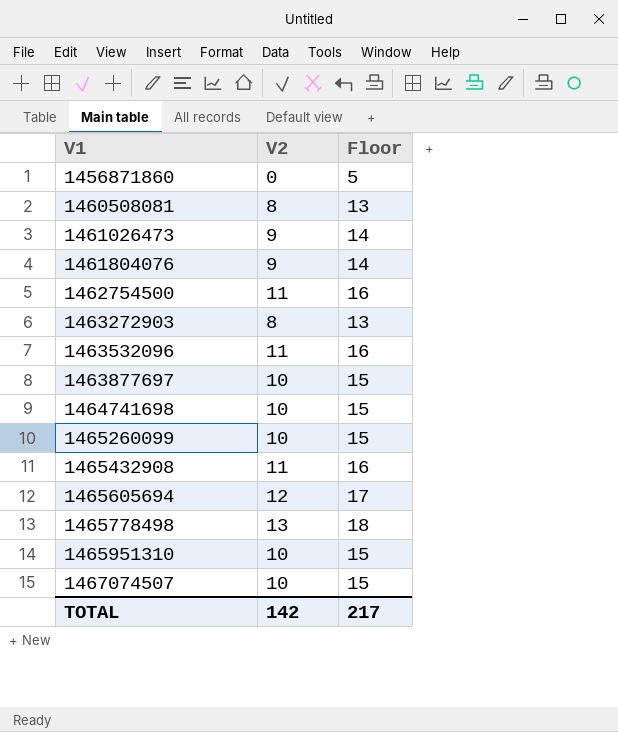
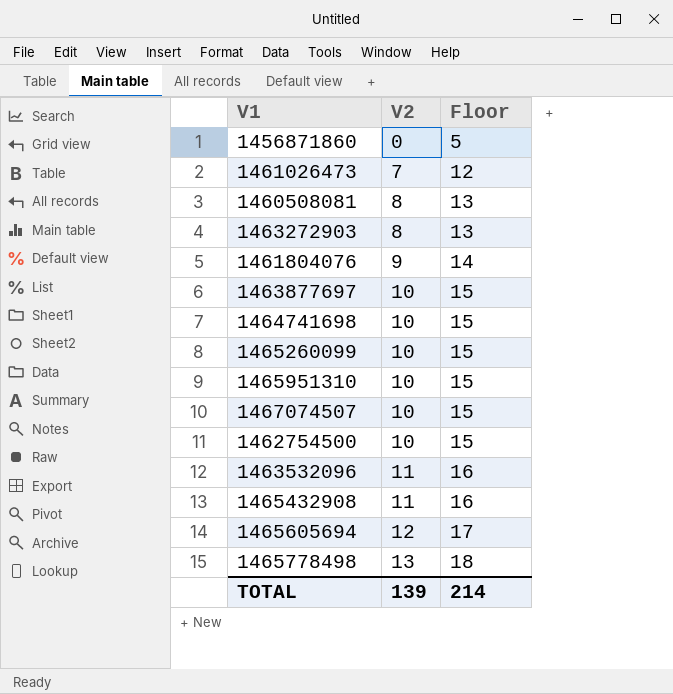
row order: V1 ascending -> V2 ascending
1461026473 | V2: 9 -> 7
1461026473 | Floor: 14 -> 12
1462754500 | V2: 11 -> 10
1462754500 | Floor: 16 -> 15
TOTAL | V2: 142 -> 139
TOTAL | Floor: 217 -> 214

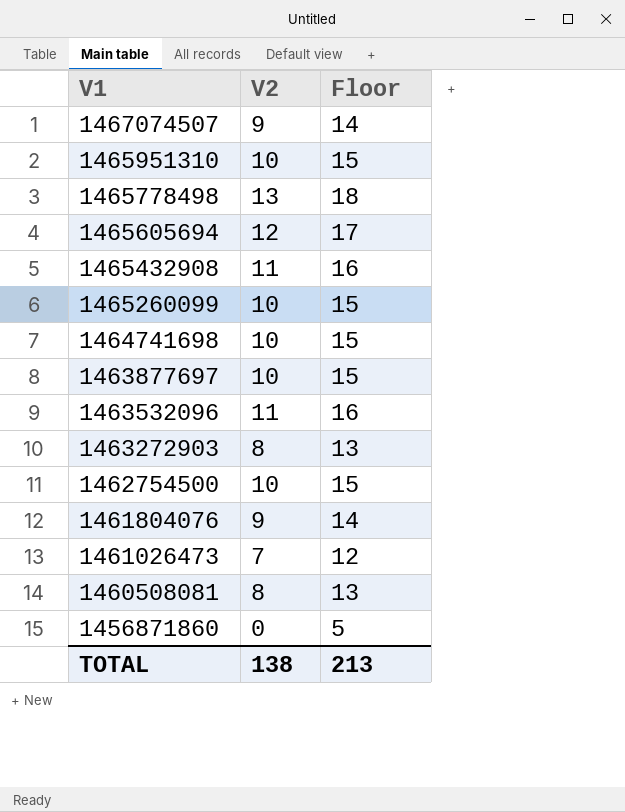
row order: V2 ascending -> V1 descending
1467074507 | V2: 10 -> 9
1467074507 | Floor: 15 -> 14
TOTAL | V2: 139 -> 138
TOTAL | Floor: 214 -> 213

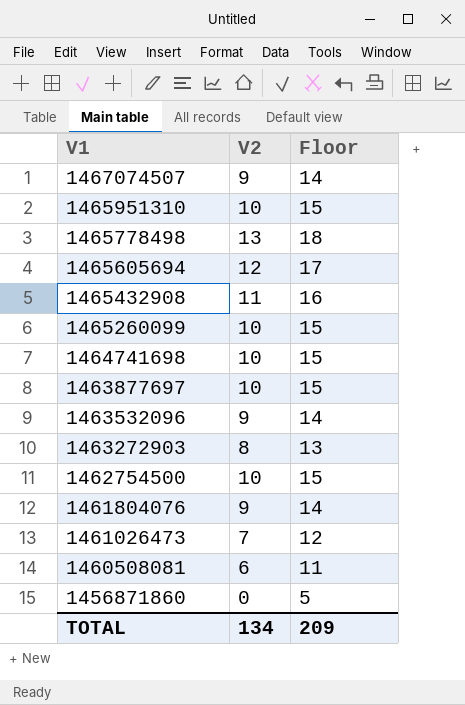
1463532096 | V2: 11 -> 9
1463532096 | Floor: 16 -> 14
1460508081 | V2: 8 -> 6
1460508081 | Floor: 13 -> 11
TOTAL | V2: 138 -> 134
TOTAL | Floor: 213 -> 209

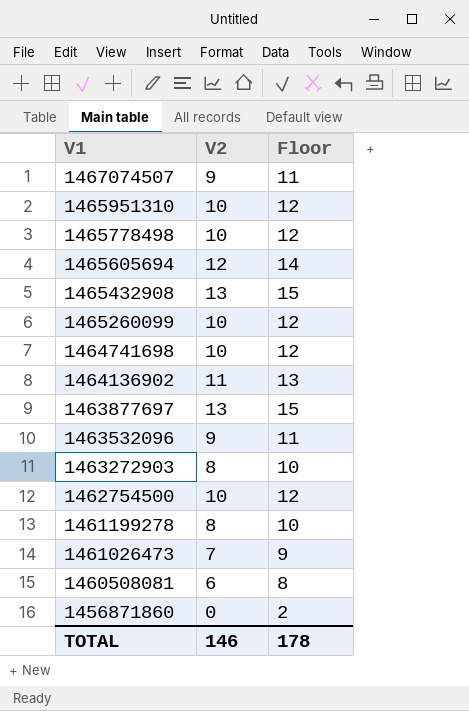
column Floor | formula: [V2] + 5 -> [V2] + 2
row 1461804076: 9 | 14 -> none
1465778498 | V2: 13 -> 10
1465432908 | V2: 11 -> 13
row 1464136902: none -> 11 | 13
1463877697 | V2: 10 -> 13
row 1461199278: none -> 8 | 10
TOTAL | V2: 134 -> 146
TOTAL | Floor: 209 -> 178

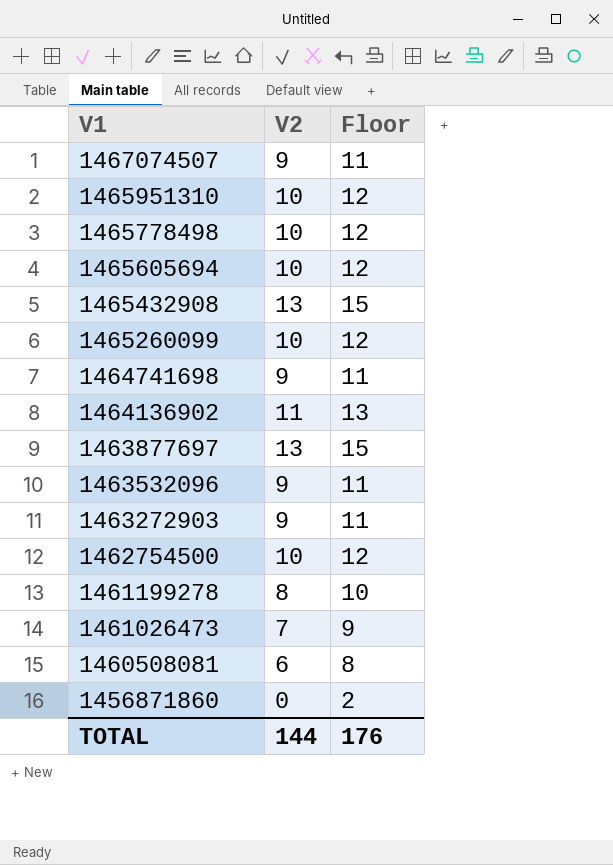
1465605694 | V2: 12 -> 10
1465605694 | Floor: 14 -> 12
1464741698 | V2: 10 -> 9
1464741698 | Floor: 12 -> 11
1463272903 | V2: 8 -> 9
1463272903 | Floor: 10 -> 11
TOTAL | V2: 146 -> 144
TOTAL | Floor: 178 -> 176

